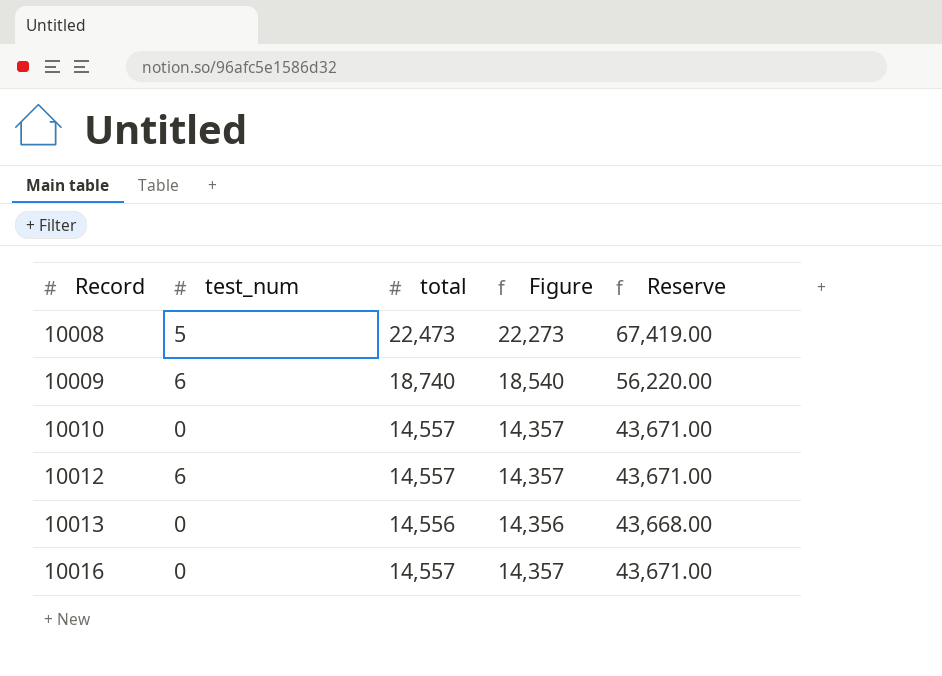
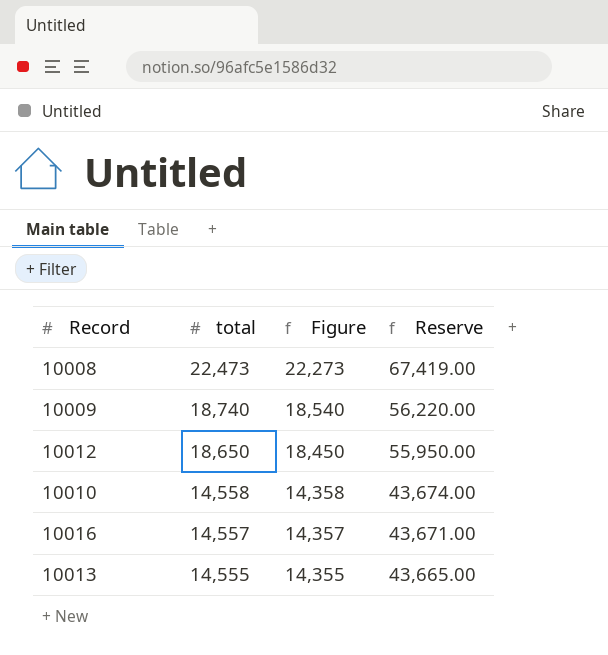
row order: Record ascending -> total descending
column test_num | position: 2 -> none
10012 | total: 14,557 -> 18,650
10012 | Figure: 14,357 -> 18,450
10012 | Reserve: 43,671.00 -> 55,950.00
10010 | total: 14,557 -> 14,558
10010 | Figure: 14,357 -> 14,358
10010 | Reserve: 43,671.00 -> 43,674.00
10013 | total: 14,556 -> 14,555
10013 | Figure: 14,356 -> 14,355
10013 | Reserve: 43,668.00 -> 43,665.00

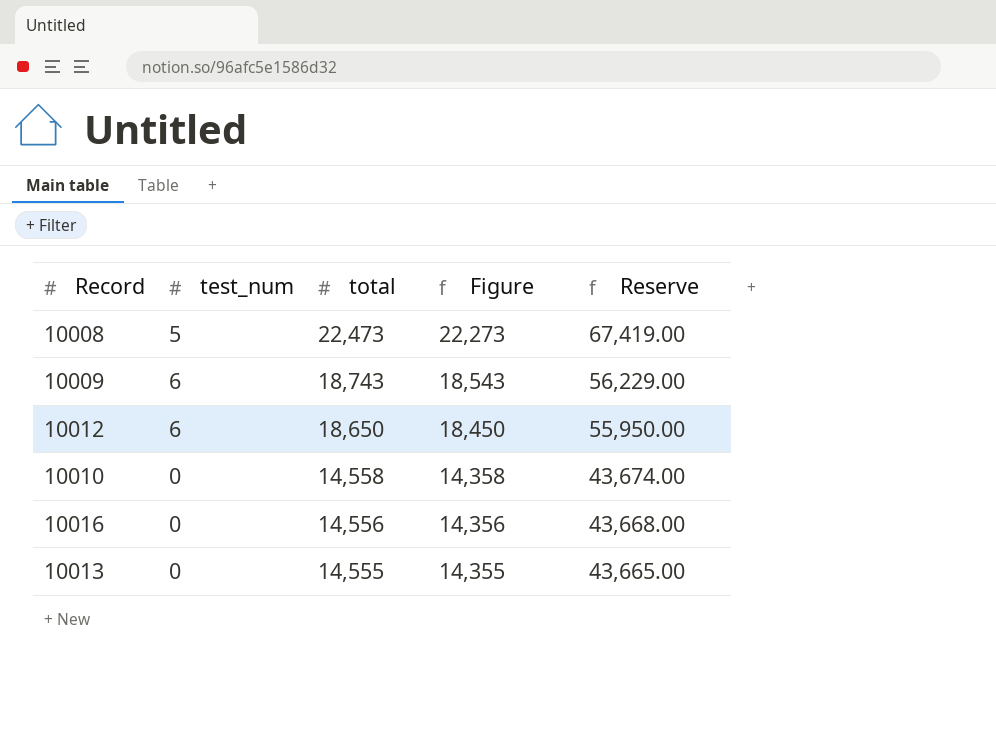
column test_num | position: none -> 2
10009 | total: 18,740 -> 18,743
10009 | Figure: 18,540 -> 18,543
10009 | Reserve: 56,220.00 -> 56,229.00
10016 | total: 14,557 -> 14,556
10016 | Figure: 14,357 -> 14,356
10016 | Reserve: 43,671.00 -> 43,668.00

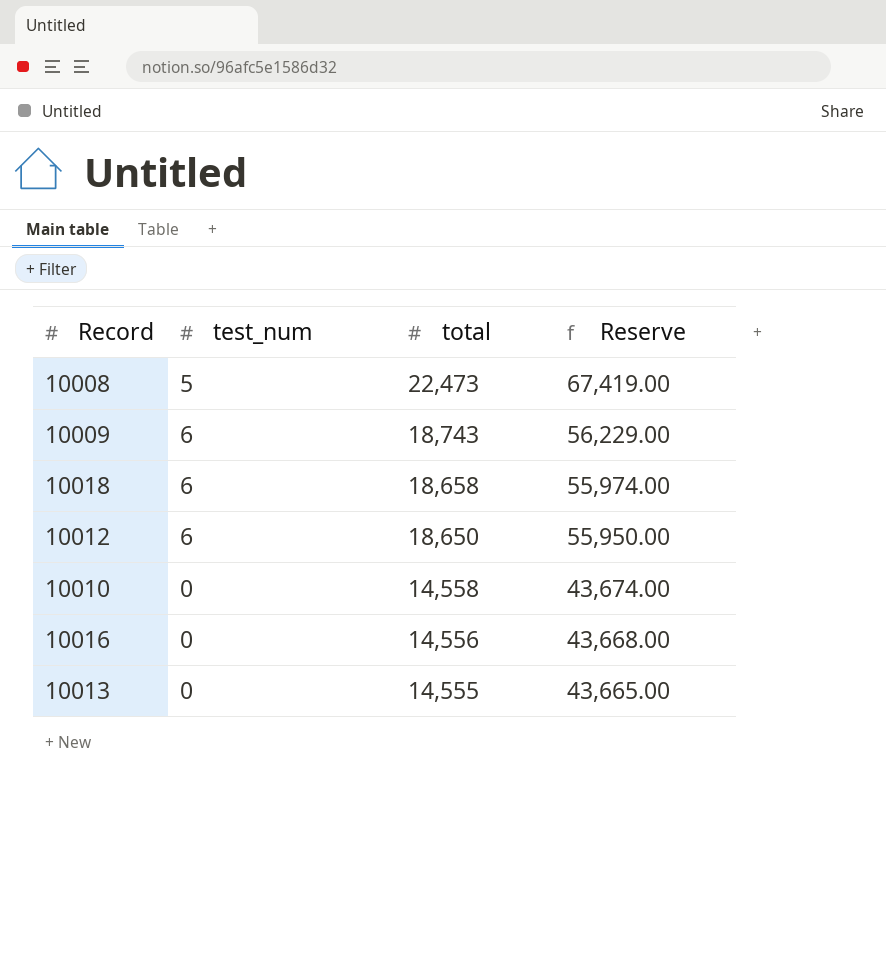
column Figure | formula: [total] - 200 -> none
row 10018: none -> 6 | 18,658 | 55,974.00

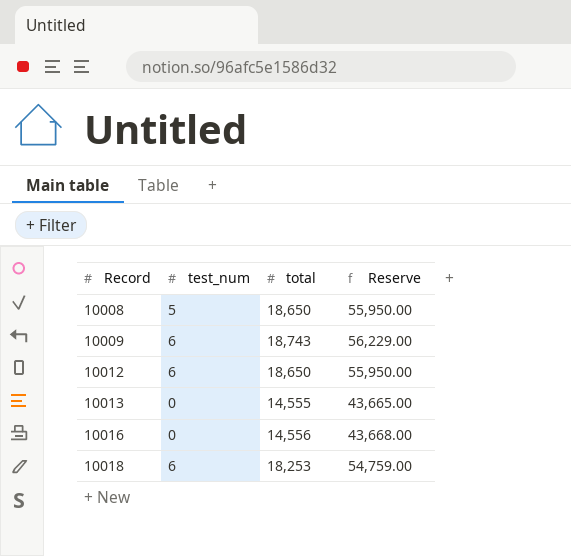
row order: total descending -> Record ascending
row 10010: 0 | 14,558 | 43,674.00 -> none
10008 | total: 22,473 -> 18,650
10008 | Reserve: 67,419.00 -> 55,950.00
10018 | total: 18,658 -> 18,253
10018 | Reserve: 55,974.00 -> 54,759.00

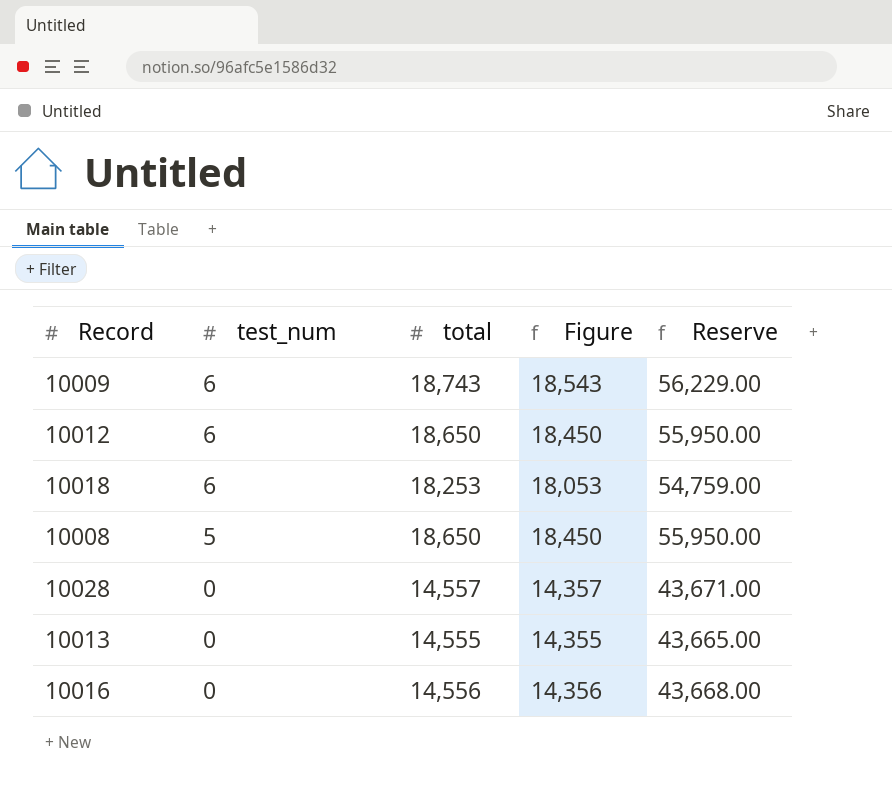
row order: Record ascending -> test_num descending
column Figure | formula: none -> [total] - 200
row 10028: none -> 0 | 14,557 | 14,357 | 43,671.00

